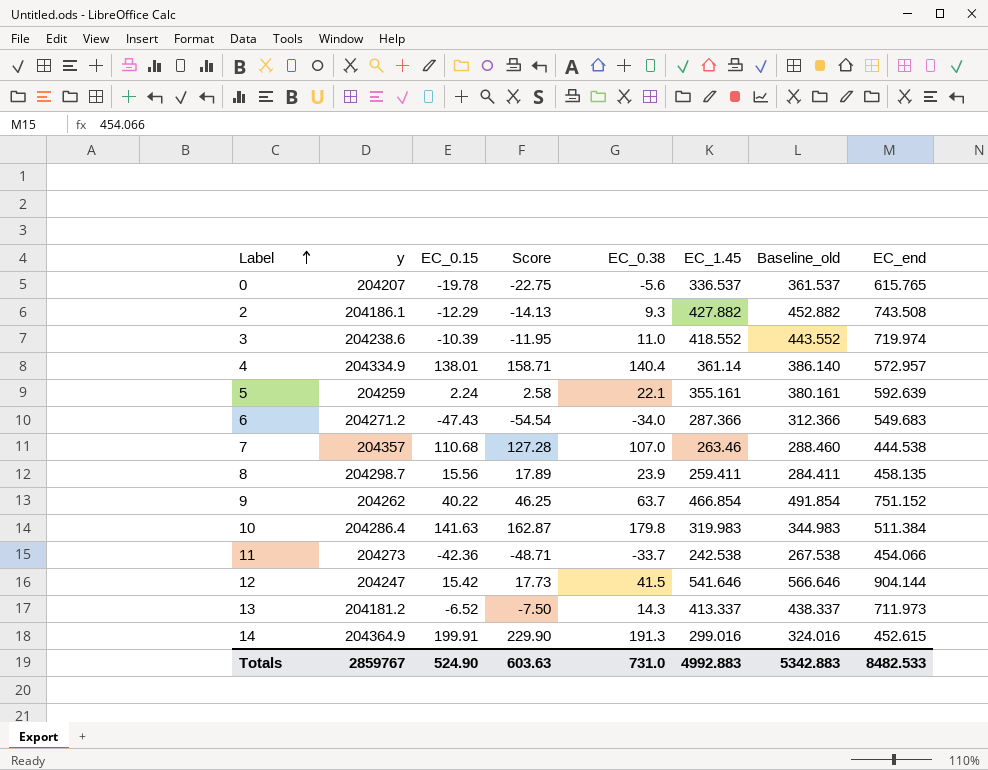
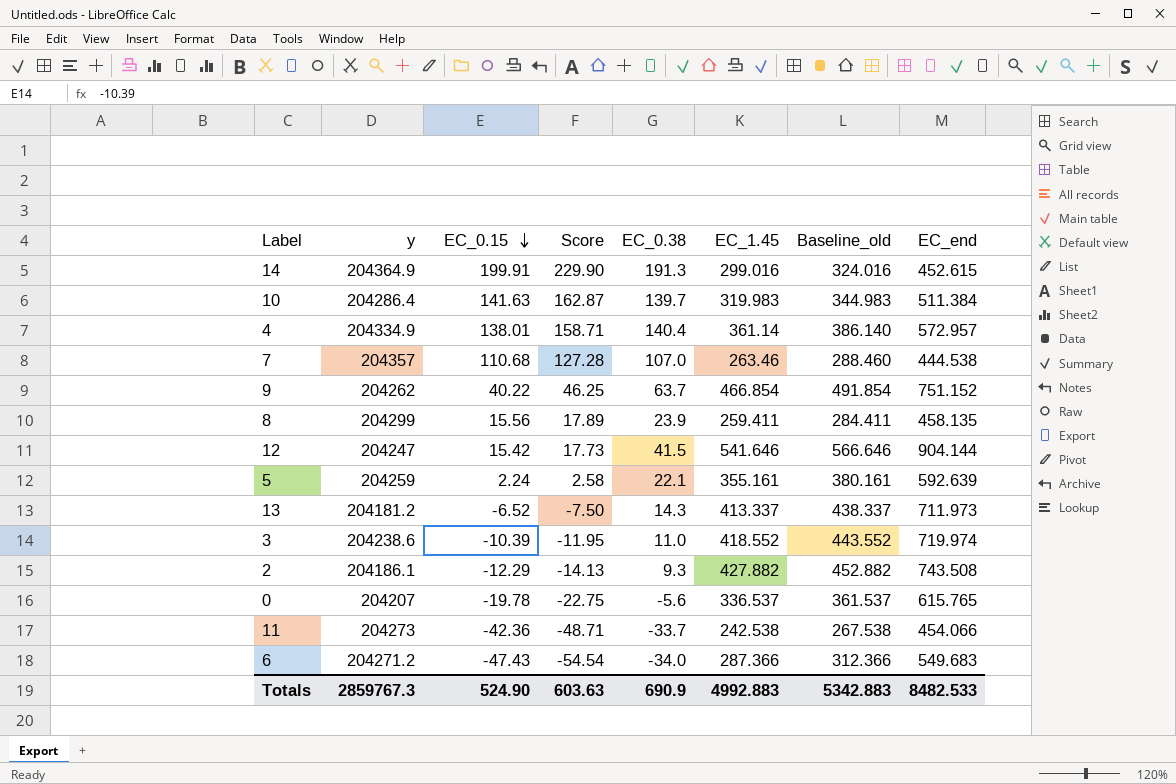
row order: Label ascending -> EC_0.15 descending
10 | EC_0.38: 179.8 -> 139.7
8 | y: 204298.7 -> 204299
Totals | y: 2859767 -> 2859767.3
Totals | EC_0.38: 731.0 -> 690.9

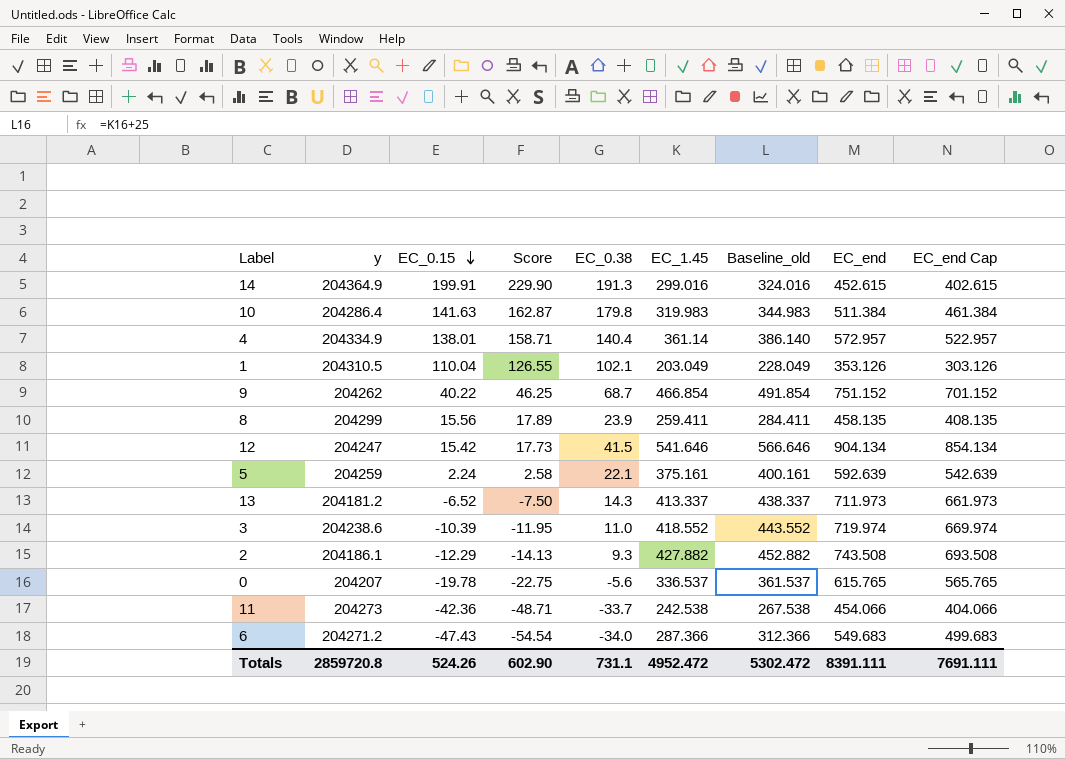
column EC_end Cap | formula: none -> [EC_end] - 50
row 7: 204357 | 110.68 | 127.28 | 107.0 | 263.46 | 288.460 | 444.538 -> none
10 | EC_0.38: 139.7 -> 179.8
row 1: none -> 204310.5 | 110.04 | 126.55 | 102.1 | 203.049 | 228.049 | 353.126 | 303.126
9 | EC_0.38: 63.7 -> 68.7
12 | EC_end: 904.144 -> 904.134
5 | EC_1.45: 355.161 -> 375.161
5 | Baseline_old: 380.161 -> 400.161
Totals | y: 2859767.3 -> 2859720.8
Totals | EC_0.15: 524.90 -> 524.26
Totals | Score: 603.63 -> 602.90
Totals | EC_0.38: 690.9 -> 731.1
Totals | EC_1.45: 4992.883 -> 4952.472
Totals | Baseline_old: 5342.883 -> 5302.472
Totals | EC_end: 8482.533 -> 8391.111

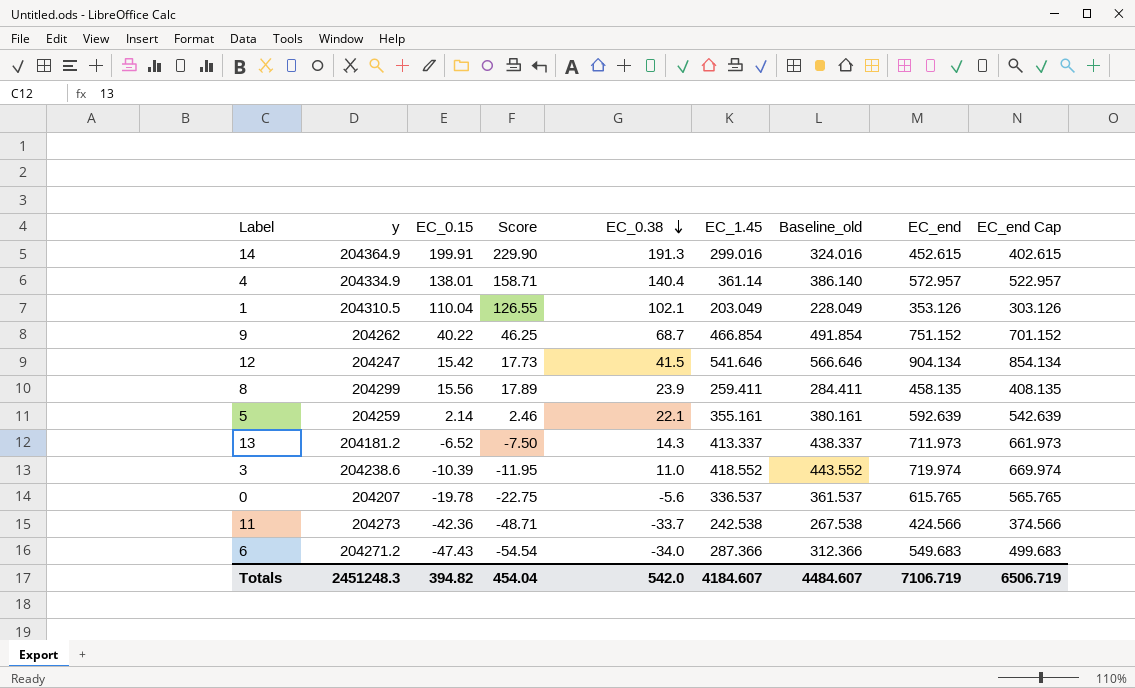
row order: EC_0.15 descending -> EC_0.38 descending
row 10: 204286.4 | 141.63 | 162.87 | 179.8 | 319.983 | 344.983 | 511.384 | 461.384 -> none
row 2: 204186.1 | -12.29 | -14.13 | 9.3 | 427.882 | 452.882 | 743.508 | 693.508 -> none
5 | EC_0.15: 2.24 -> 2.14
5 | Score: 2.58 -> 2.46
5 | EC_1.45: 375.161 -> 355.161
5 | Baseline_old: 400.161 -> 380.161
11 | EC_end: 454.066 -> 424.566
11 | EC_end Cap: 404.066 -> 374.566
Totals | y: 2859720.8 -> 2451248.3
Totals | EC_0.15: 524.26 -> 394.82
Totals | Score: 602.90 -> 454.04
Totals | EC_0.38: 731.1 -> 542.0
Totals | EC_1.45: 4952.472 -> 4184.607
Totals | Baseline_old: 5302.472 -> 4484.607
Totals | EC_end: 8391.111 -> 7106.719
Totals | EC_end Cap: 7691.111 -> 6506.719

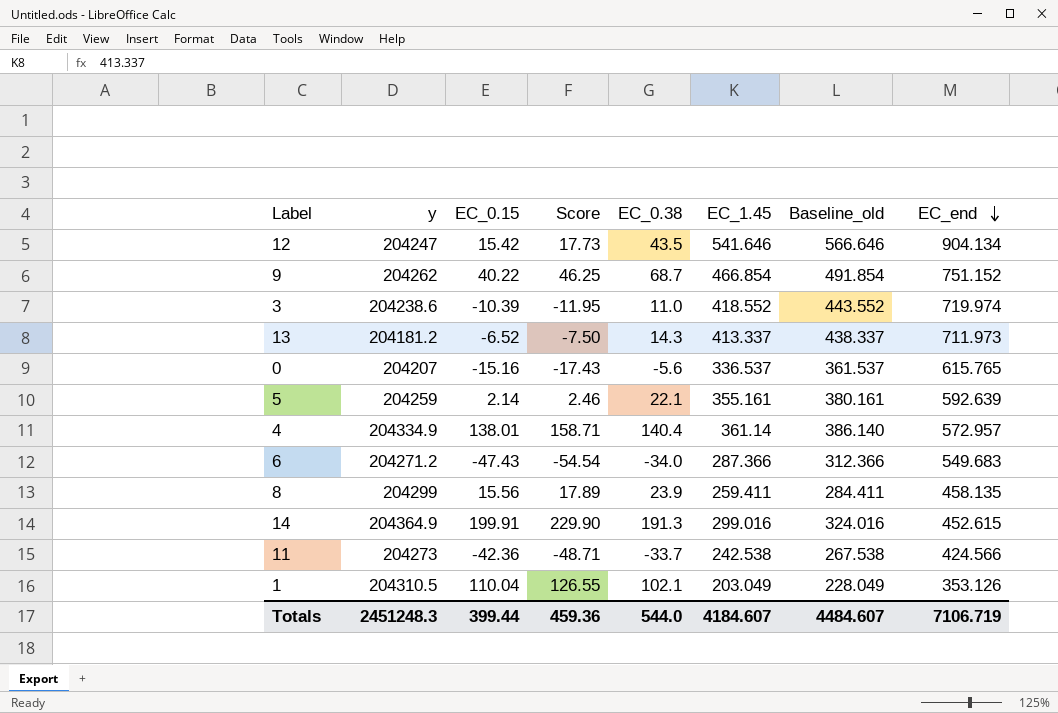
row order: EC_0.38 descending -> EC_end descending
column EC_end Cap | formula: [EC_end] - 50 -> none
12 | EC_0.38: 41.5 -> 43.5
0 | EC_0.15: -19.78 -> -15.16
0 | Score: -22.75 -> -17.43
Totals | EC_0.15: 394.82 -> 399.44
Totals | Score: 454.04 -> 459.36
Totals | EC_0.38: 542.0 -> 544.0

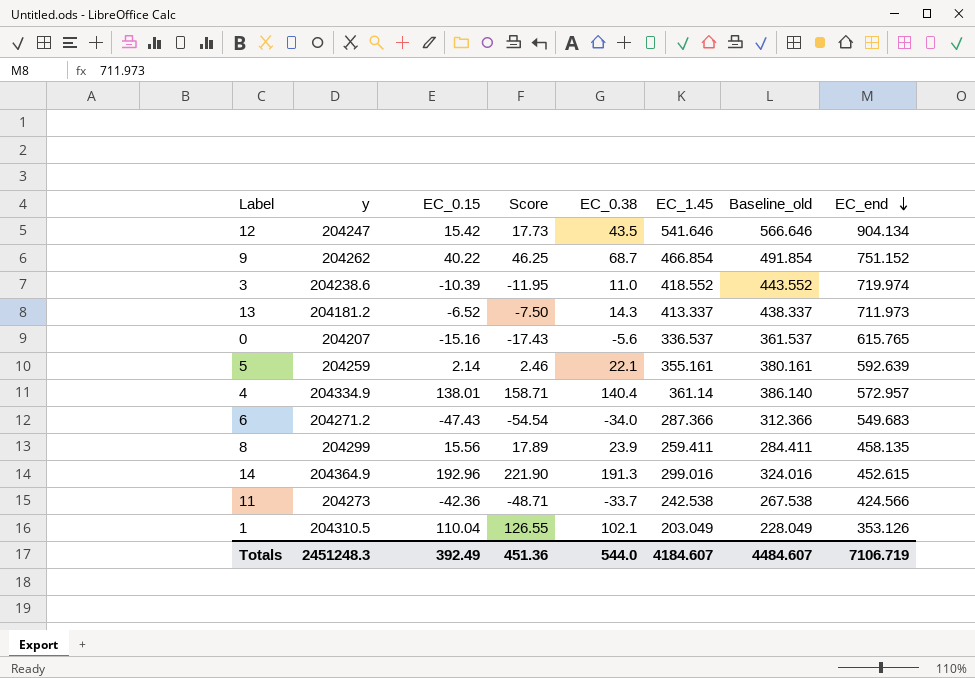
14 | EC_0.15: 199.91 -> 192.96
14 | Score: 229.90 -> 221.90
Totals | EC_0.15: 399.44 -> 392.49
Totals | Score: 459.36 -> 451.36

